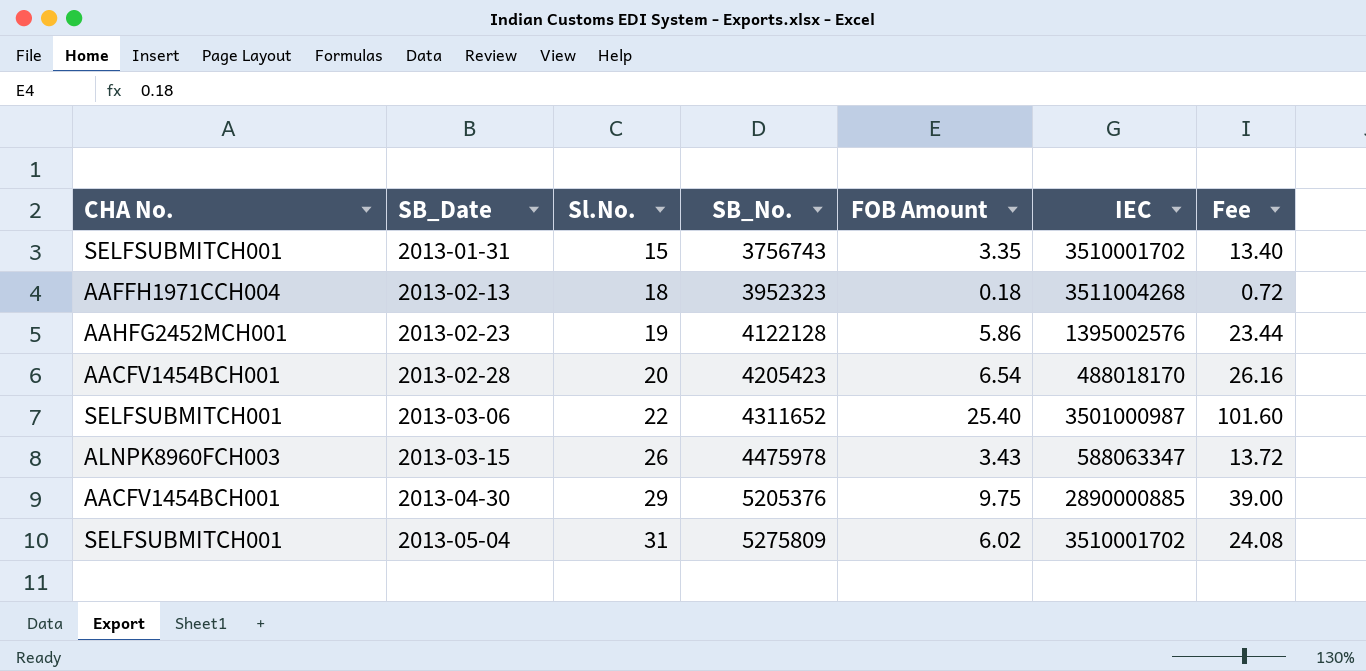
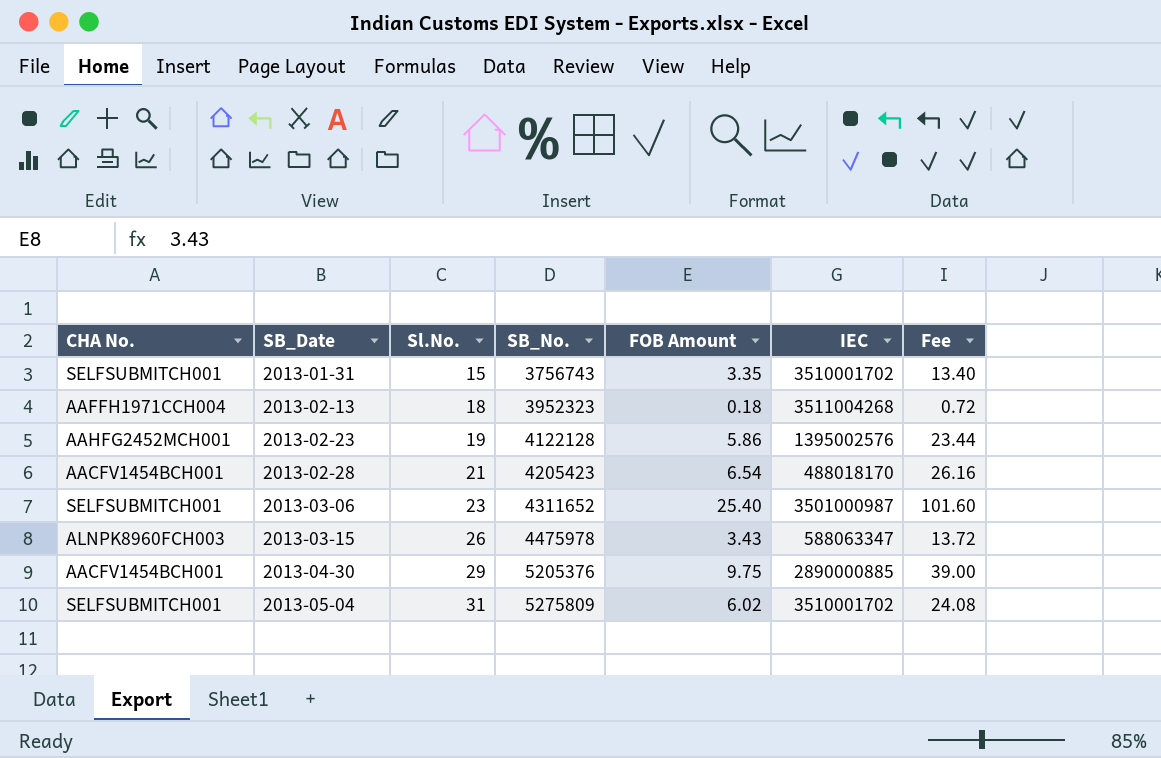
2013-02-28 | Sl.No.: 20 -> 21
2013-03-06 | Sl.No.: 22 -> 23

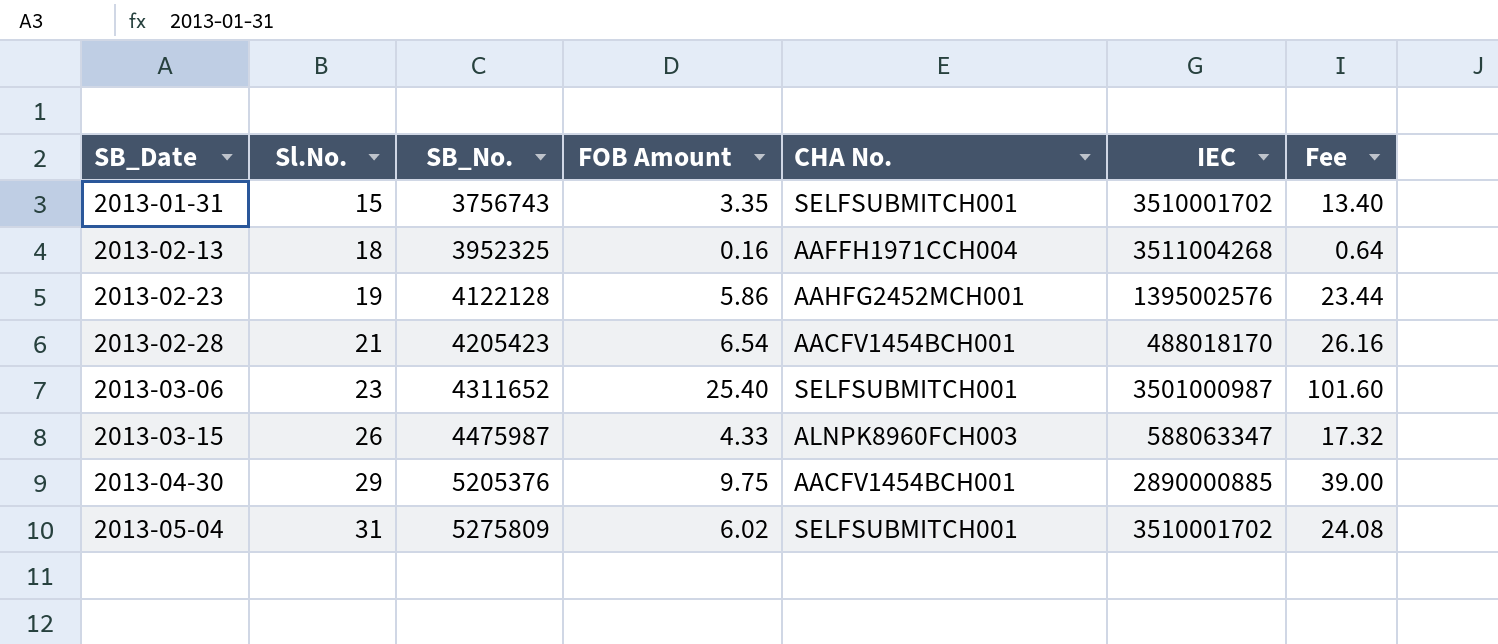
column CHA No. | position: 1 -> 5
2013-02-13 | SB_No.: 3952323 -> 3952325
2013-02-13 | FOB Amount: 0.18 -> 0.16
2013-02-13 | Fee: 0.72 -> 0.64
2013-03-15 | SB_No.: 4475978 -> 4475987
2013-03-15 | FOB Amount: 3.43 -> 4.33
2013-03-15 | Fee: 13.72 -> 17.32

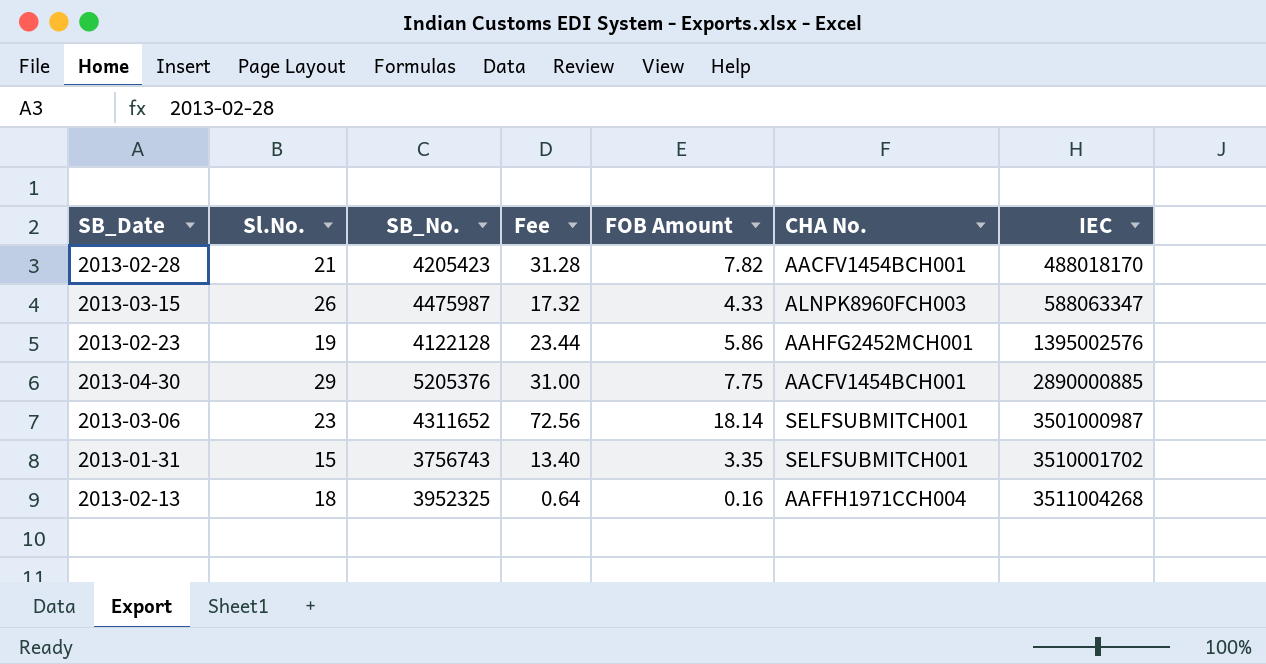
row order: SB_Date ascending -> IEC ascending
column Fee | position: 7 -> 4
row 2013-05-04: 31 | 5275809 | 6.02 | SELFSUBMITCH001 | 3510001702 | 24.08 -> none
2013-02-28 | Fee: 26.16 -> 31.28
2013-02-28 | FOB Amount: 6.54 -> 7.82
2013-04-30 | Fee: 39.00 -> 31.00
2013-04-30 | FOB Amount: 9.75 -> 7.75
2013-03-06 | Fee: 101.60 -> 72.56
2013-03-06 | FOB Amount: 25.40 -> 18.14

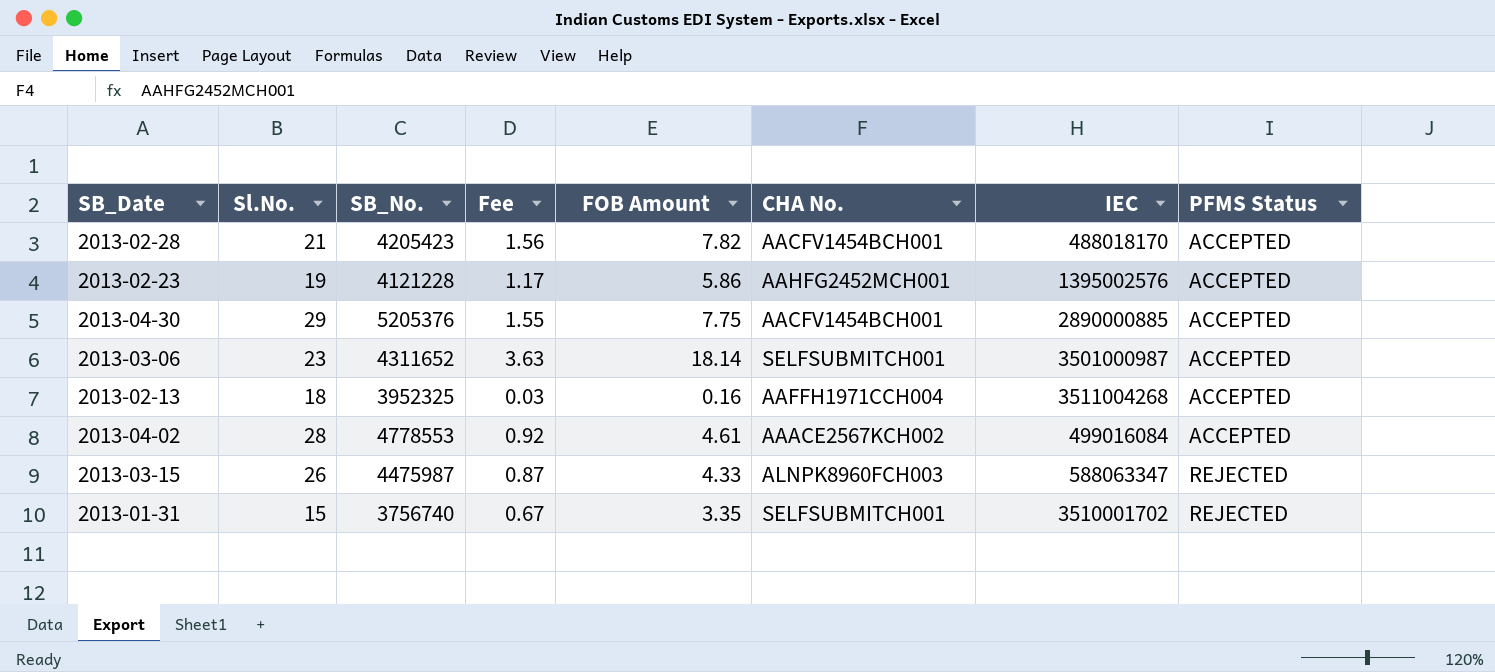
row order: IEC ascending -> PFMS Status ascending
column Fee | formula: [FOB Amount] * 4 -> [FOB Amount] * 0.2
column PFMS Status | position: none -> 8
2013-02-23 | SB_No.: 4122128 -> 4121228
row 2013-04-02: none -> 28 | 4778553 | 0.92 | 4.61 | AAACE2567KCH002 | 499016084 | ACCEPTED
2013-01-31 | SB_No.: 3756743 -> 3756740

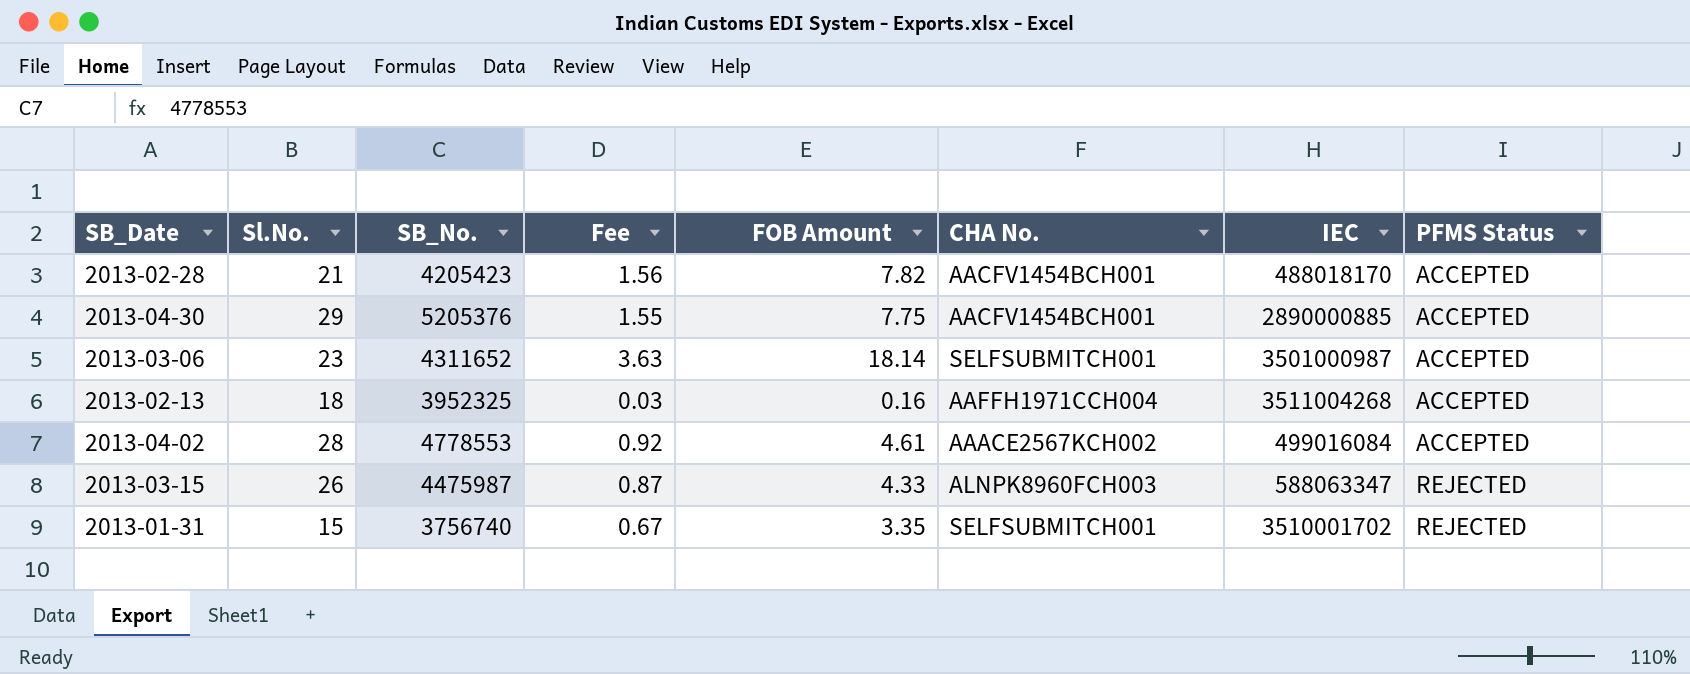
row 2013-02-23: 19 | 4121228 | 1.17 | 5.86 | AAHFG2452MCH001 | 1395002576 | ACCEPTED -> none

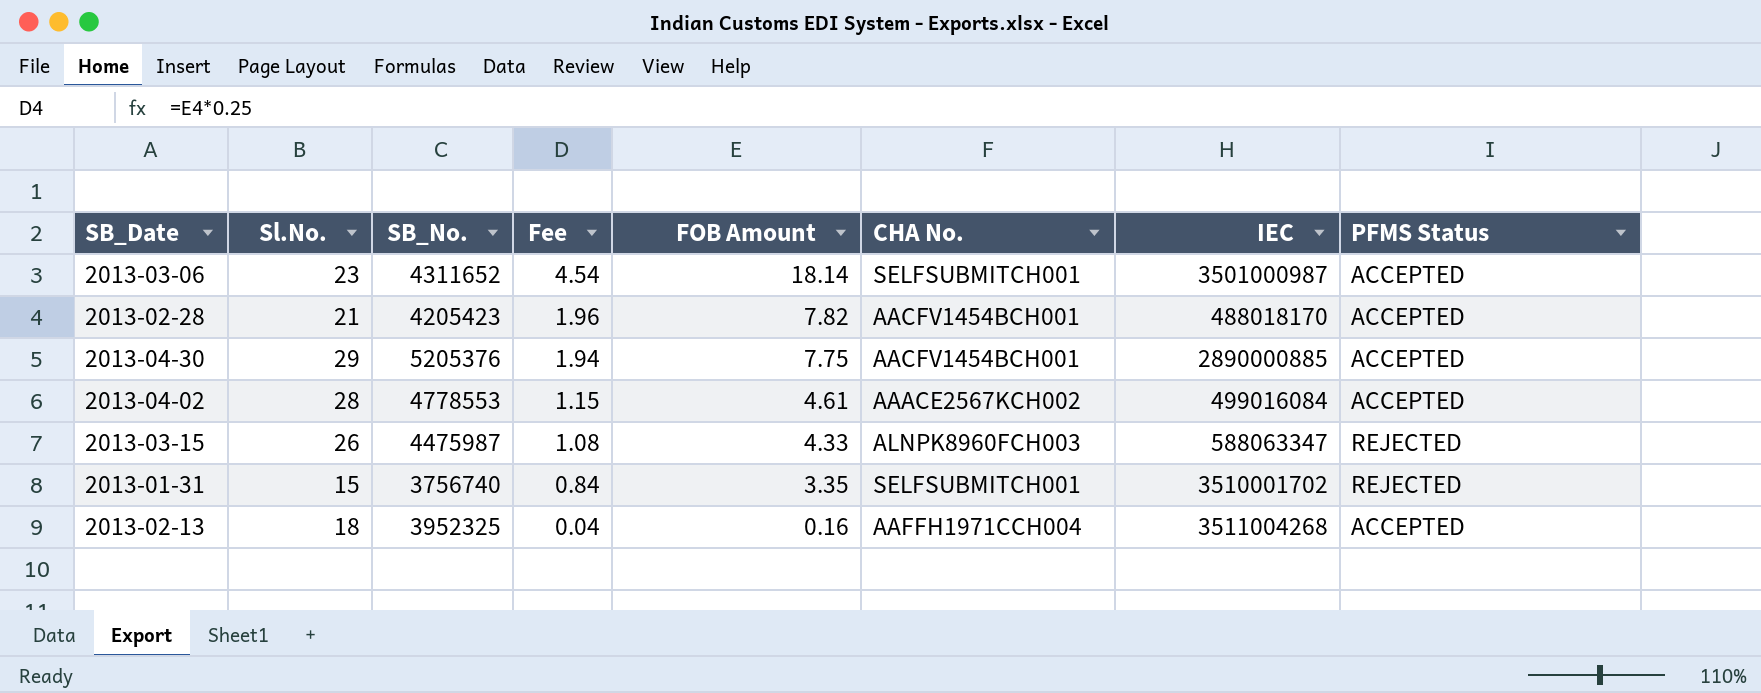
row order: PFMS Status ascending -> Fee descending
column Fee | formula: [FOB Amount] * 0.2 -> [FOB Amount] * 0.25

